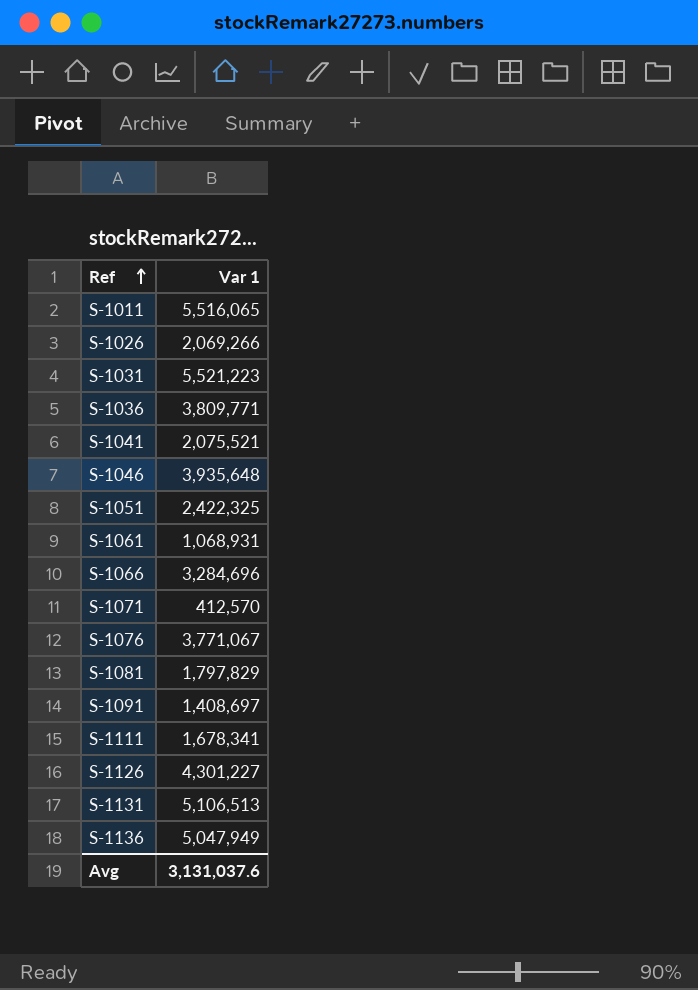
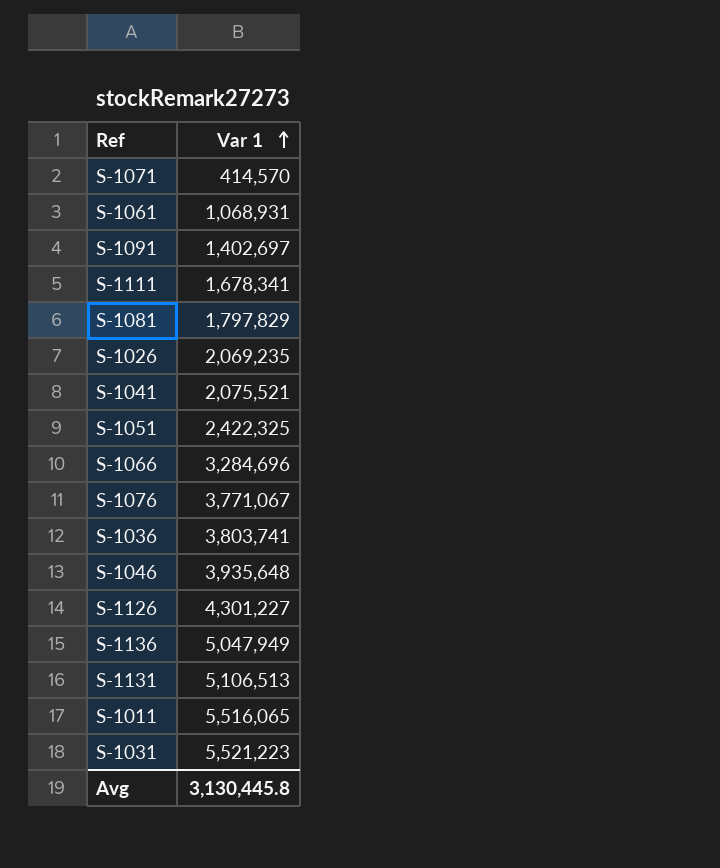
row order: Ref ascending -> Var 1 ascending
S-1071 | Var 1: 412,570 -> 414,570
S-1091 | Var 1: 1,408,697 -> 1,402,697
S-1026 | Var 1: 2,069,266 -> 2,069,235
S-1036 | Var 1: 3,809,771 -> 3,803,741
Avg | Var 1: 3,131,037.6 -> 3,130,445.8

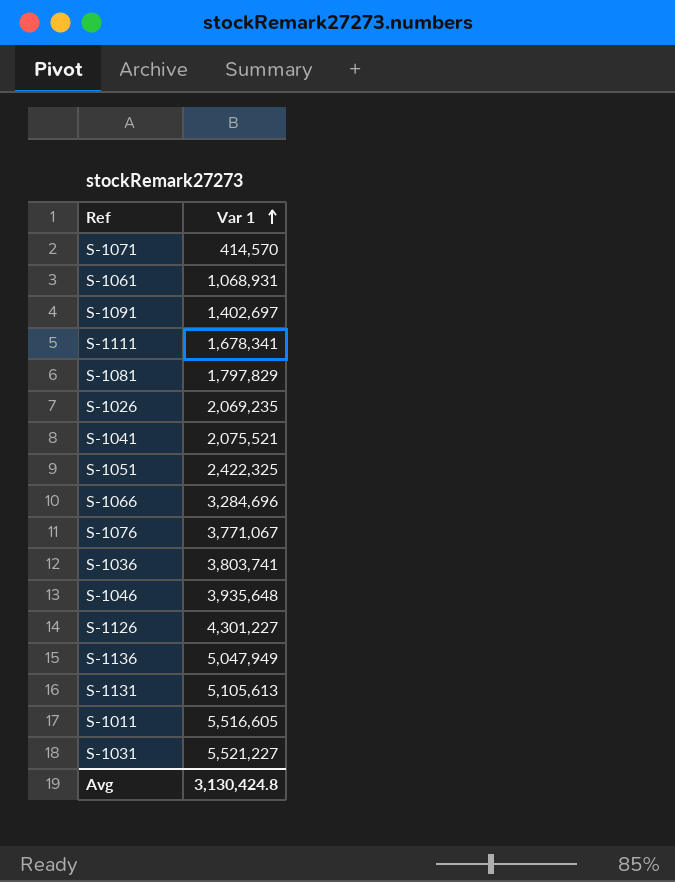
S-1131 | Var 1: 5,106,513 -> 5,105,613
S-1011 | Var 1: 5,516,065 -> 5,516,605
S-1031 | Var 1: 5,521,223 -> 5,521,227
Avg | Var 1: 3,130,445.8 -> 3,130,424.8

